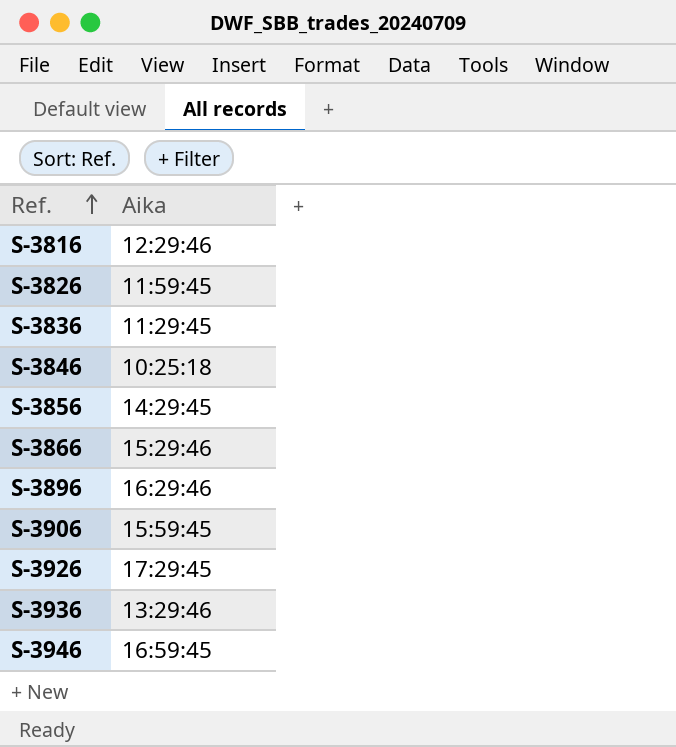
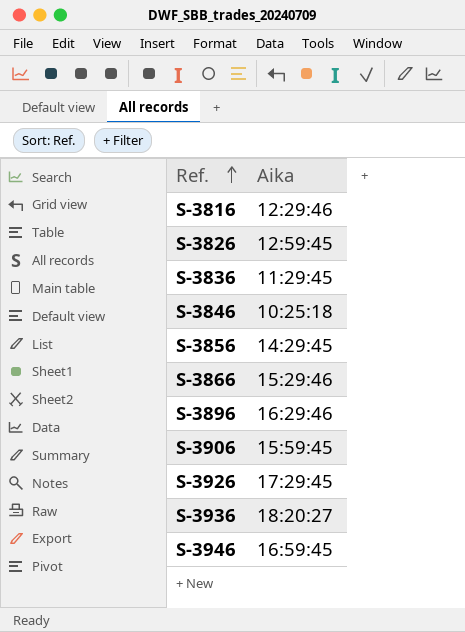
S-3826 | Aika: 11:59:45 -> 12:59:45
S-3936 | Aika: 13:29:46 -> 18:20:27

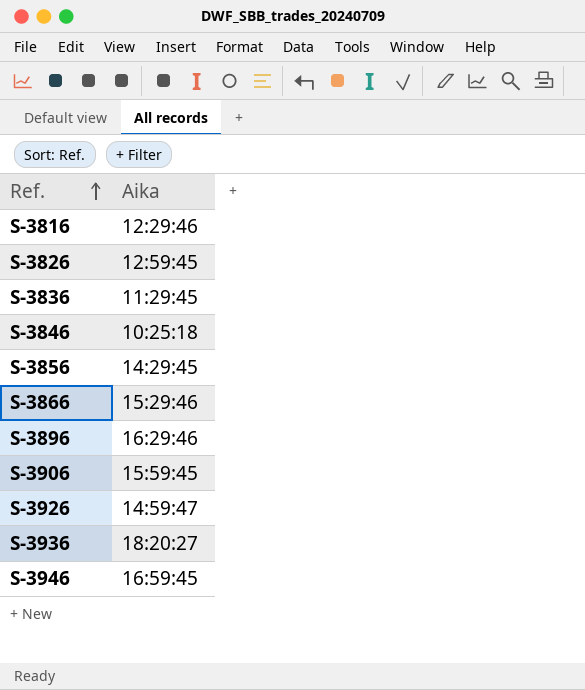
S-3926 | Aika: 17:29:45 -> 14:59:47

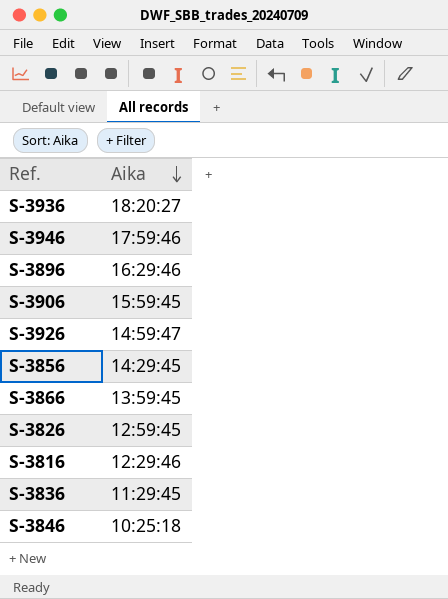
row order: Ref. ascending -> Aika descending
S-3946 | Aika: 16:59:45 -> 17:59:46
S-3866 | Aika: 15:29:46 -> 13:59:45

